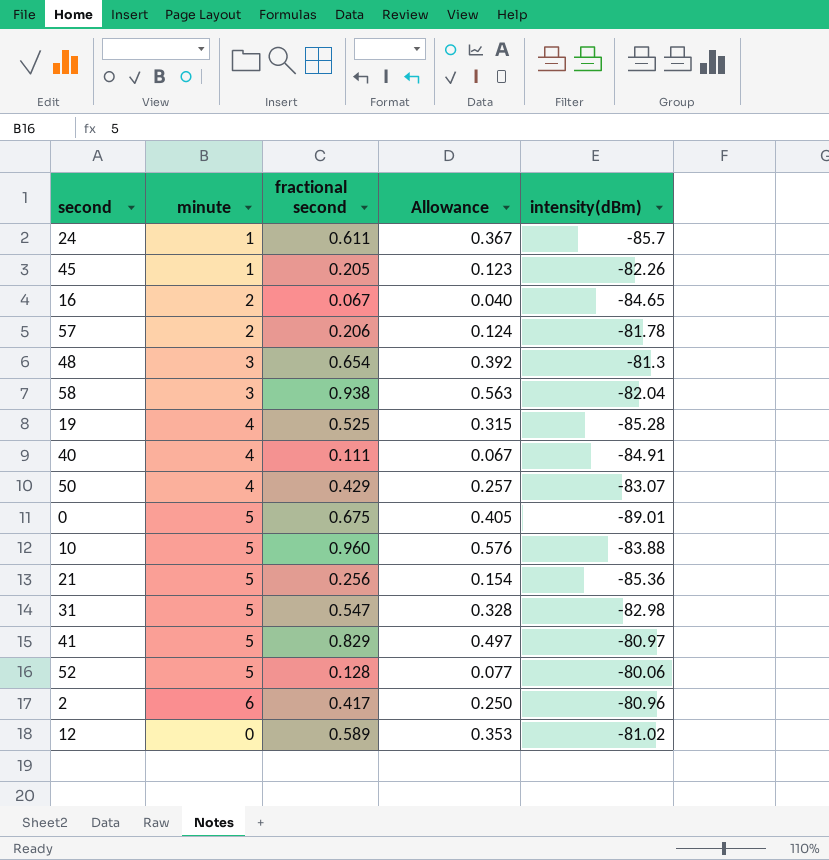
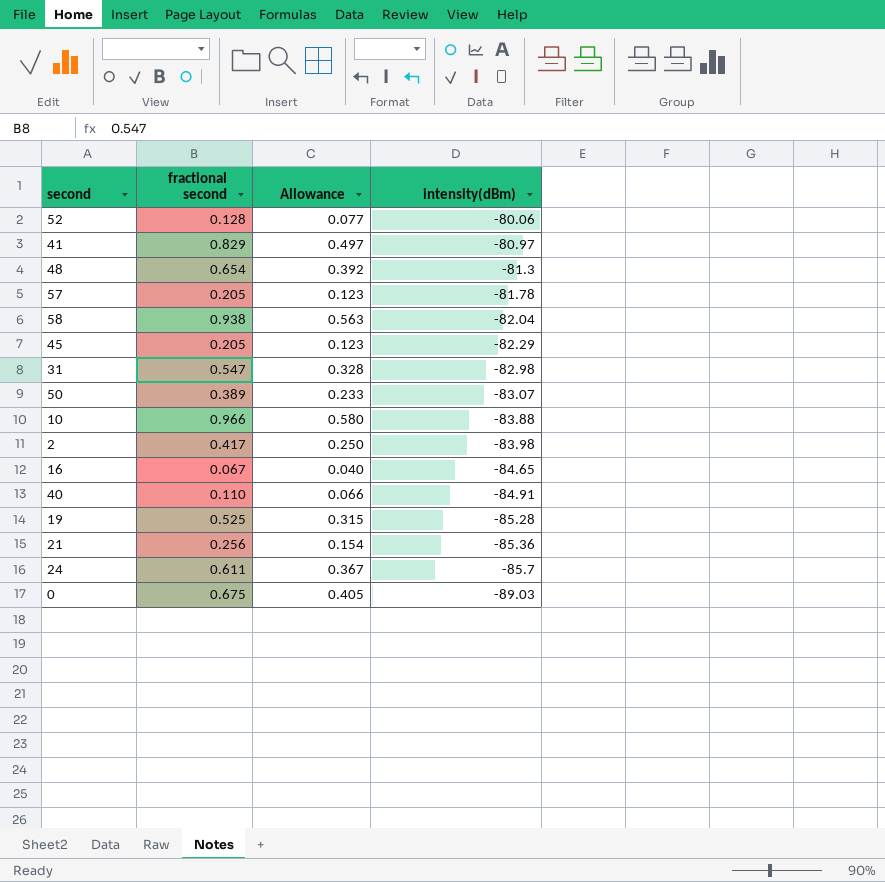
row order: none -> intensity(dBm) descending
column minute | position: 2 -> none
row 12: 0 | 0.589 | 0.353 | -81.02 -> none
57 | fractional second: 0.206 -> 0.205
57 | Allowance: 0.124 -> 0.123
45 | intensity(dBm): -82.26 -> -82.29
50 | fractional second: 0.429 -> 0.389
50 | Allowance: 0.257 -> 0.233
10 | fractional second: 0.960 -> 0.966
10 | Allowance: 0.576 -> 0.580
2 | intensity(dBm): -80.96 -> -83.98
40 | fractional second: 0.111 -> 0.110
40 | Allowance: 0.067 -> 0.066
0 | intensity(dBm): -89.01 -> -89.03

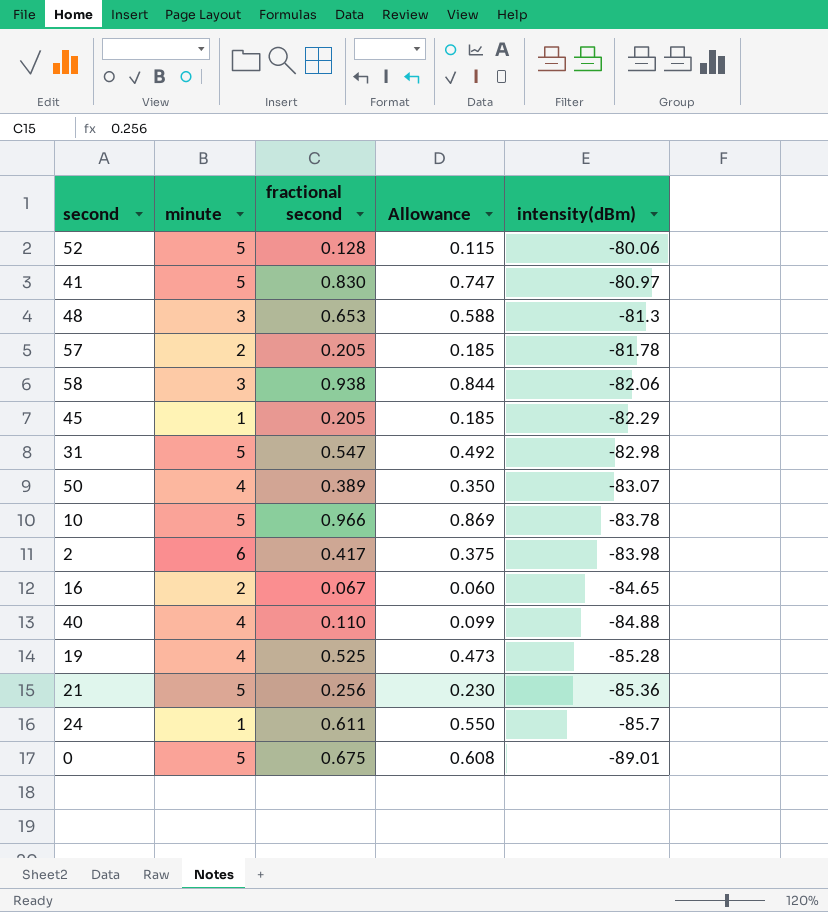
column minute | position: none -> 2
column Allowance | formula: [fractional second] * 0.6 -> [fractional second] * 0.9
41 | fractional second: 0.829 -> 0.830
48 | fractional second: 0.654 -> 0.653
58 | intensity(dBm): -82.04 -> -82.06
10 | intensity(dBm): -83.88 -> -83.78
40 | intensity(dBm): -84.91 -> -84.88
0 | intensity(dBm): -89.03 -> -89.01

